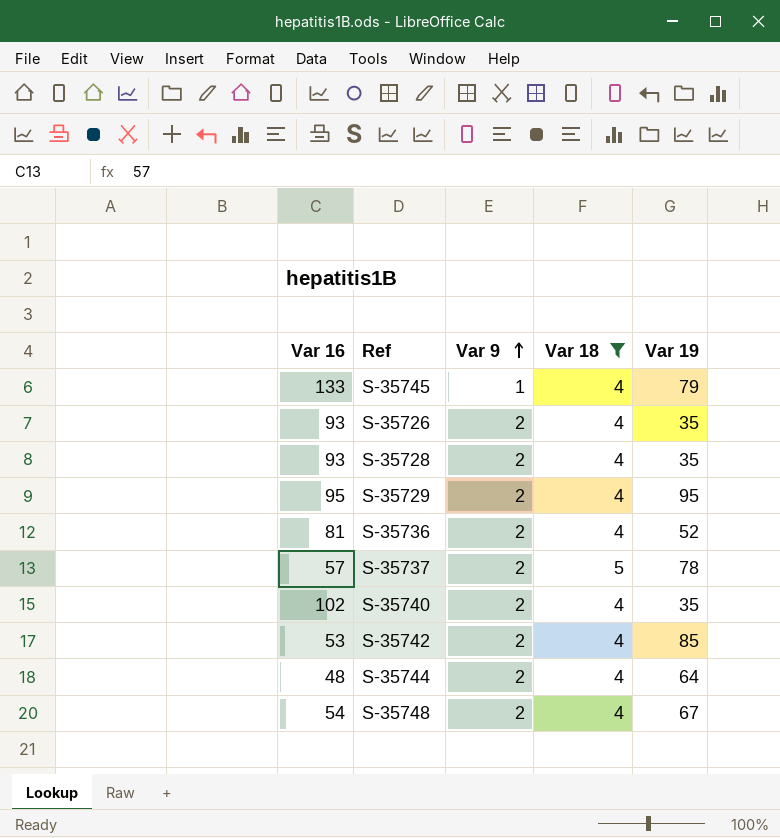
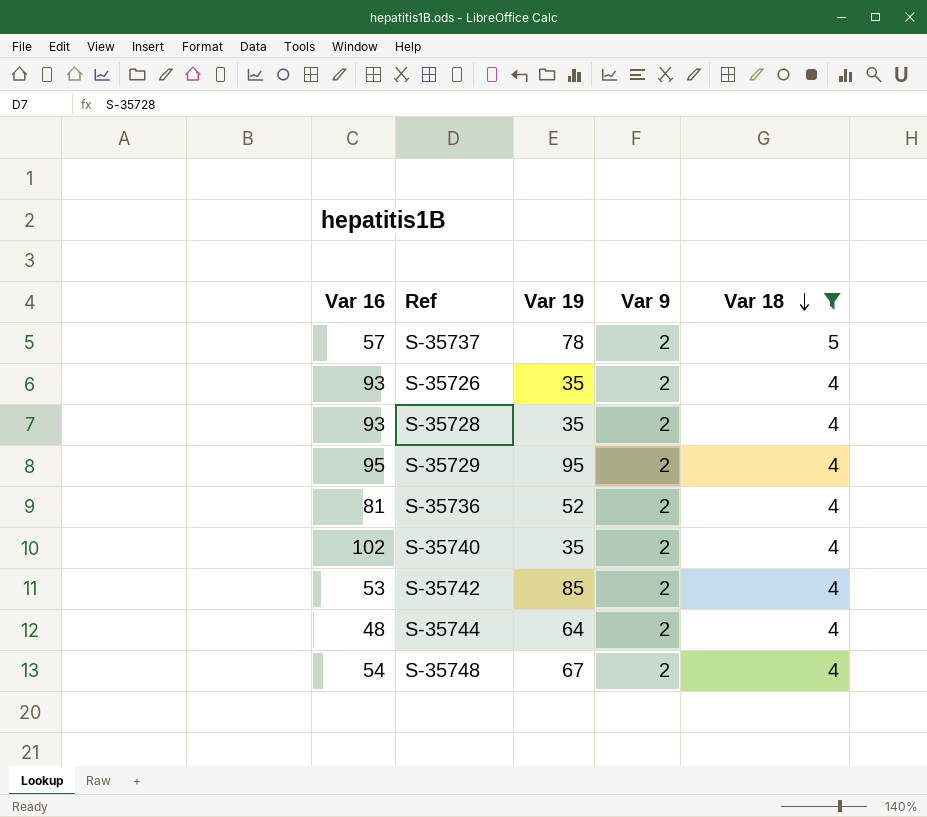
row order: Var 9 ascending -> Var 18 descending
column Var 19 | position: 5 -> 3
row S-35745: 133 | 1 | 4 | 79 -> none

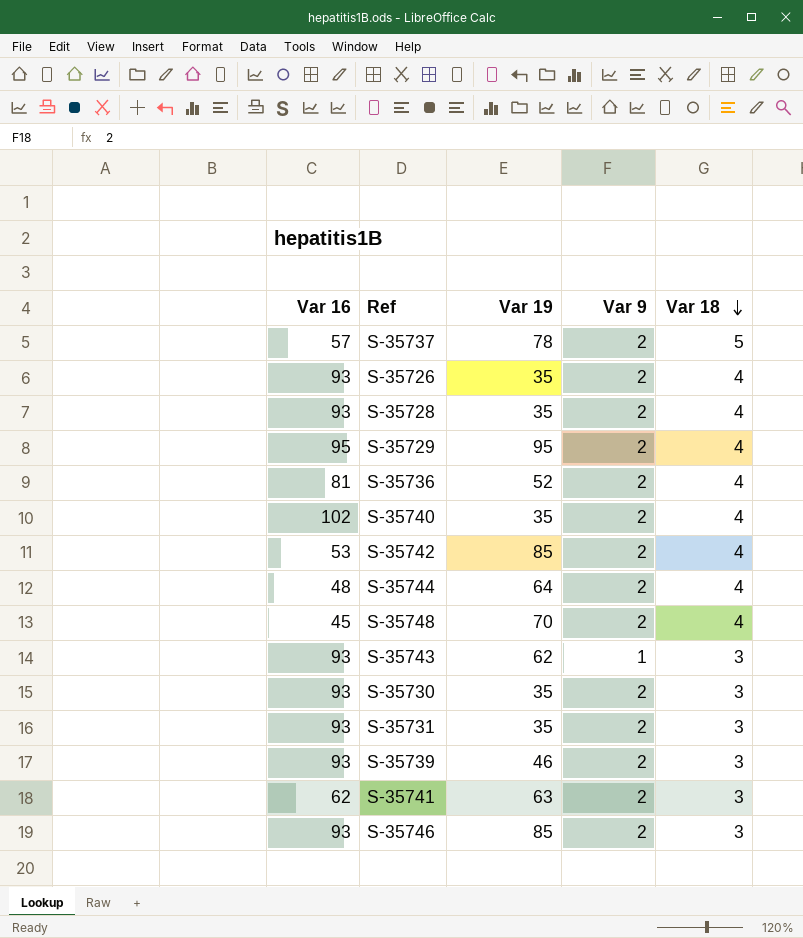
filter: Var 18 != 3 -> none
S-35748 | Var 16: 54 -> 45
S-35748 | Var 19: 67 -> 70

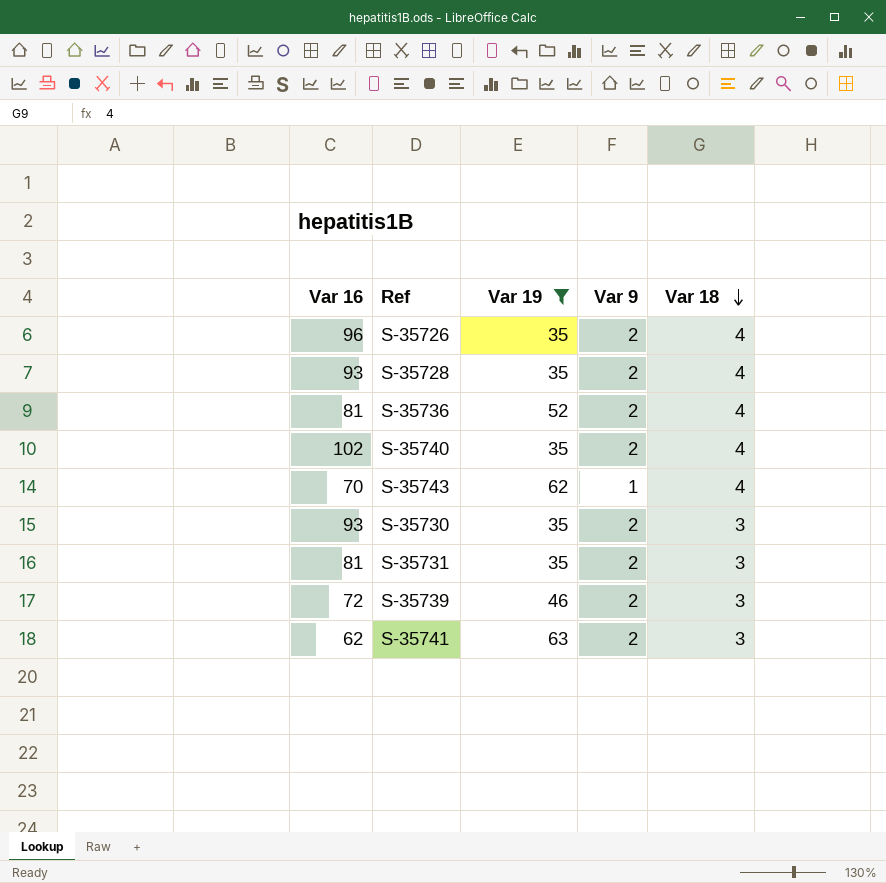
filter: none -> Var 19 <= 63
S-35726 | Var 16: 93 -> 96
S-35743 | Var 16: 93 -> 70
S-35743 | Var 18: 3 -> 4
S-35731 | Var 16: 93 -> 81
S-35739 | Var 16: 93 -> 72

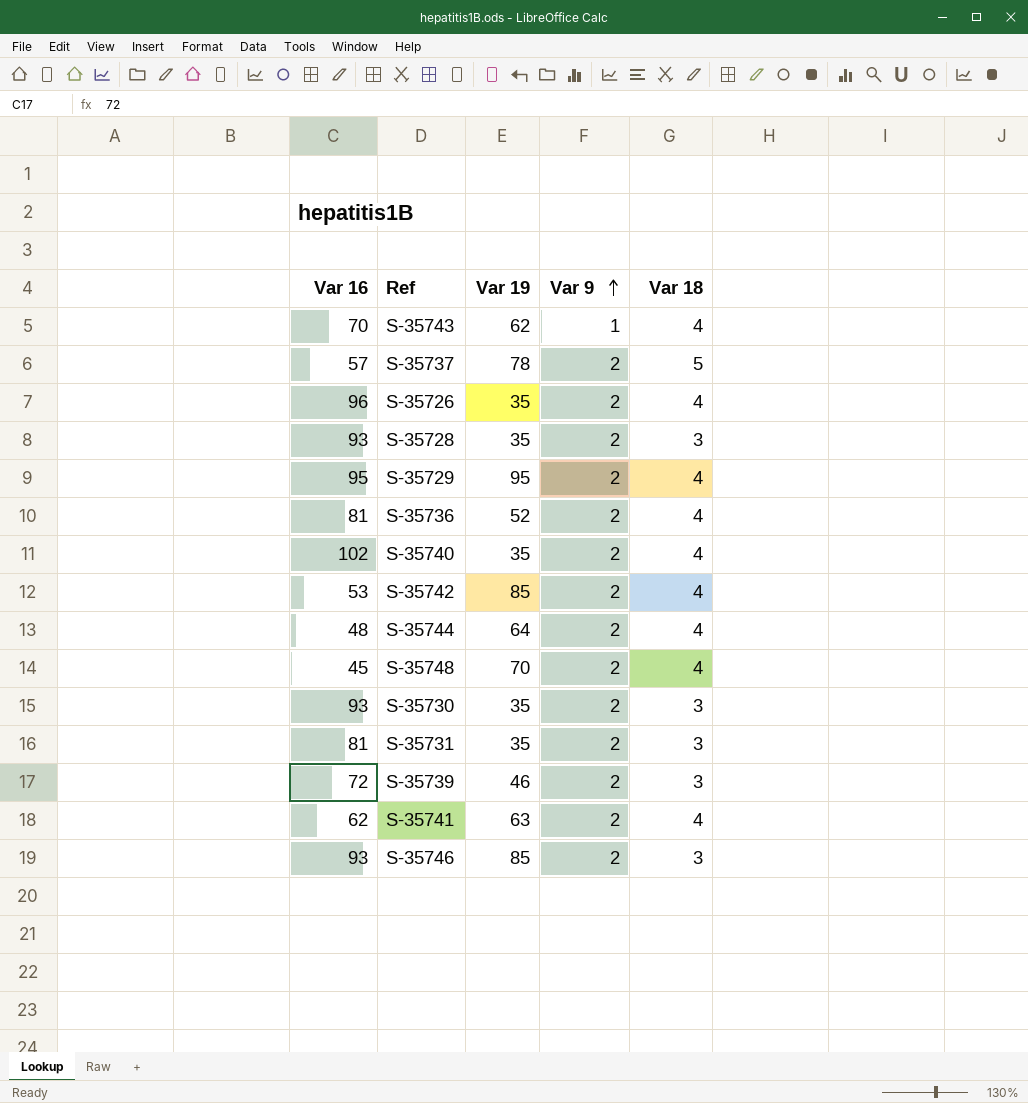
filter: Var 19 <= 63 -> none
row order: Var 18 descending -> Var 9 ascending
S-35728 | Var 18: 4 -> 3
S-35741 | Var 18: 3 -> 4

